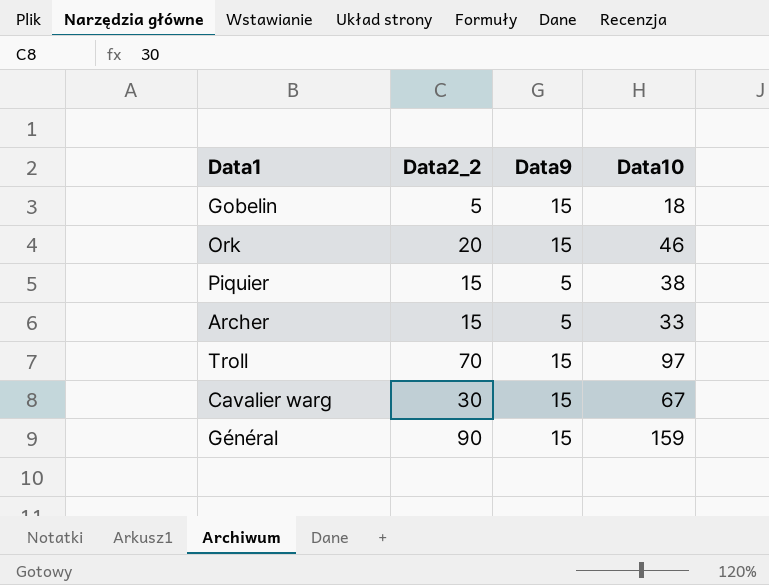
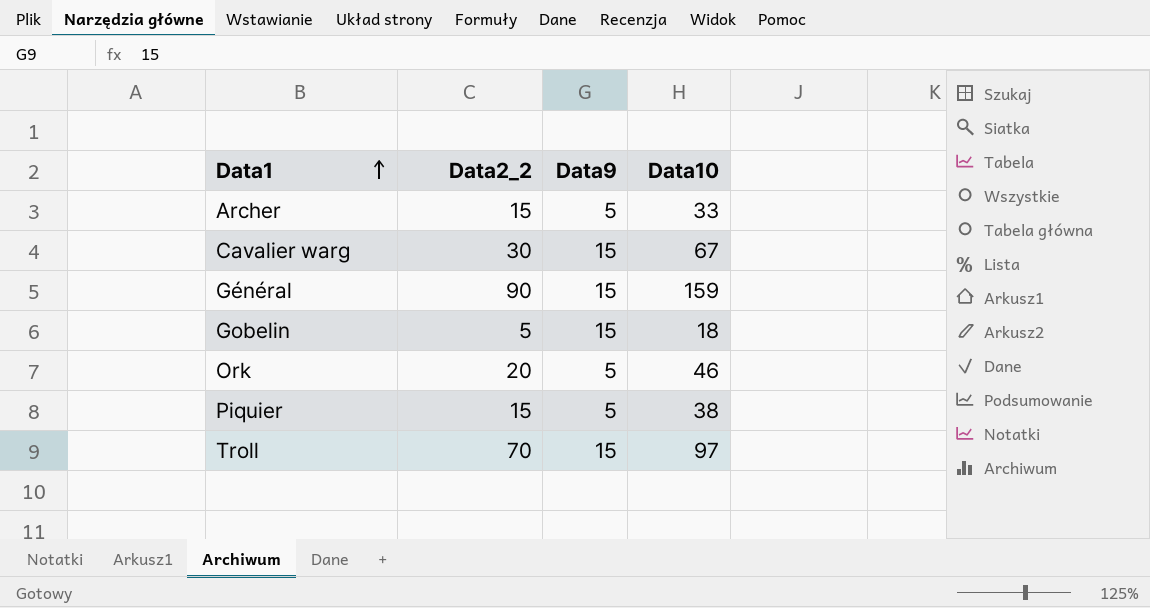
row order: none -> Data1 ascending
Ork | Data9: 15 -> 5

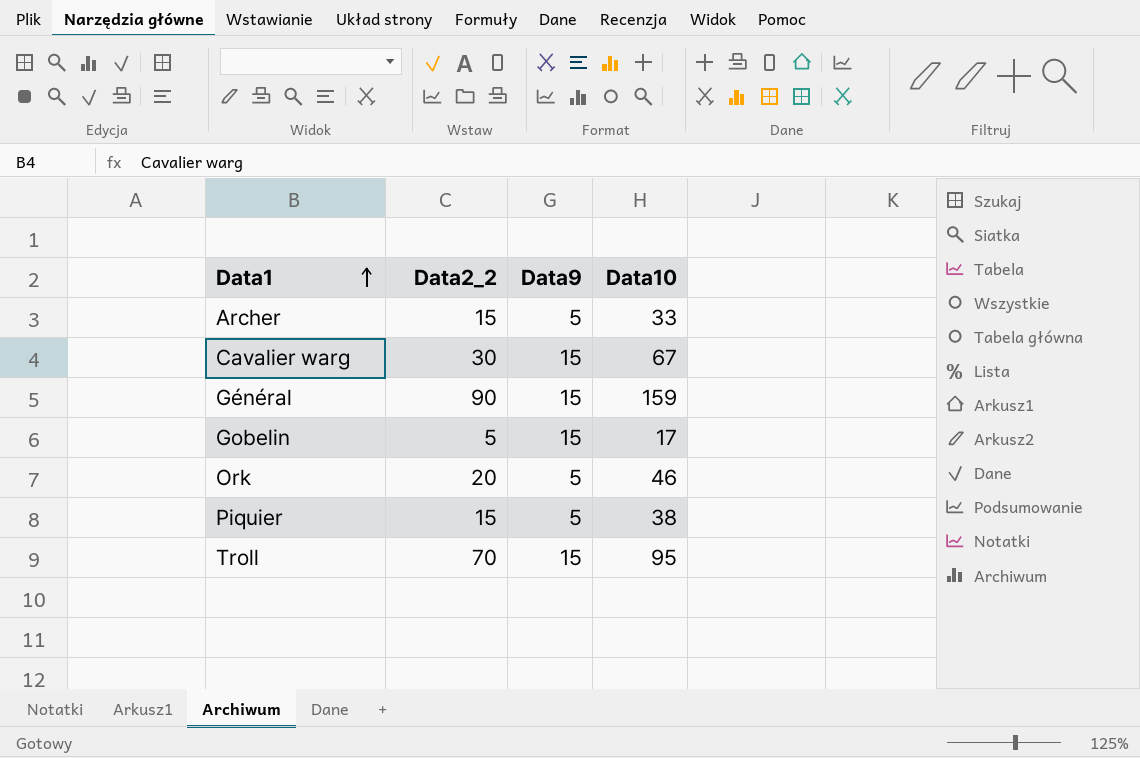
Gobelin | Data10: 18 -> 17
Troll | Data10: 97 -> 95

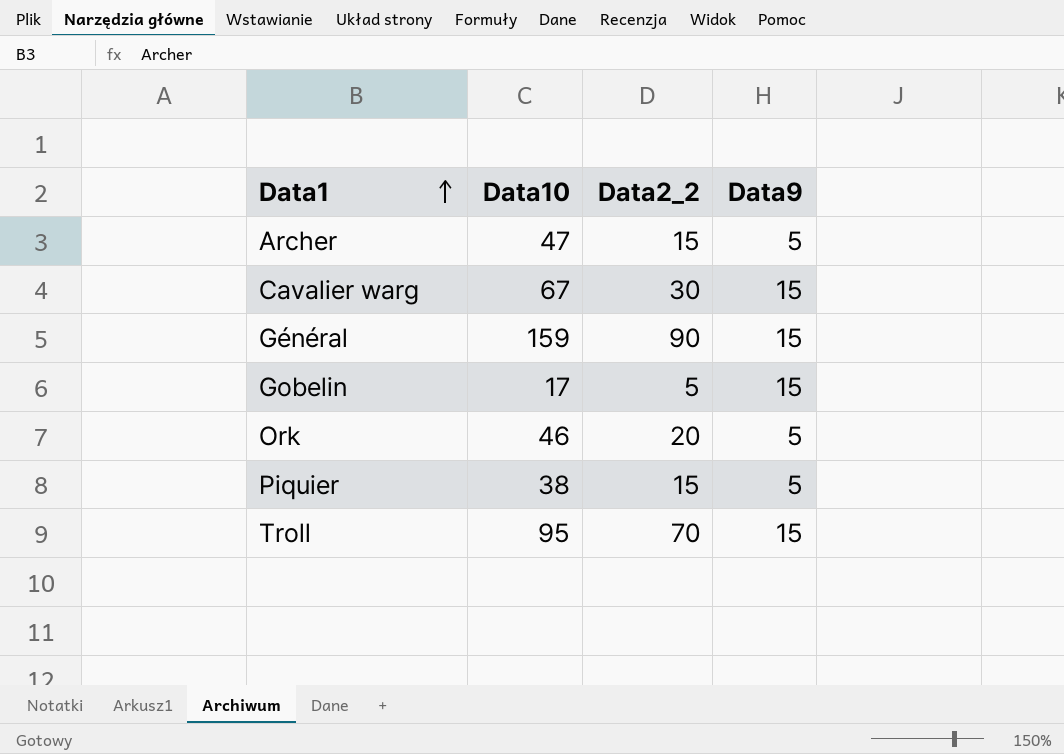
column Data10 | position: 4 -> 2
Archer | Data10: 33 -> 47

